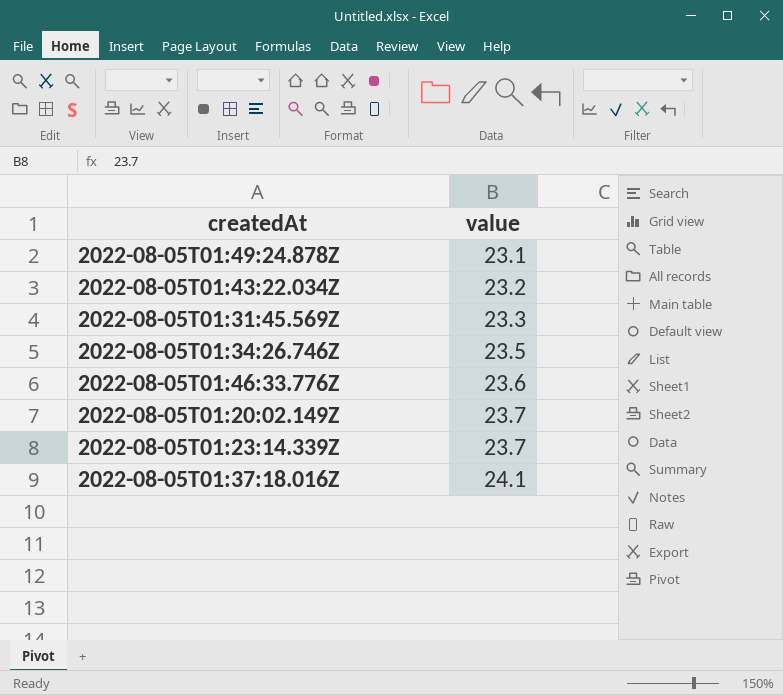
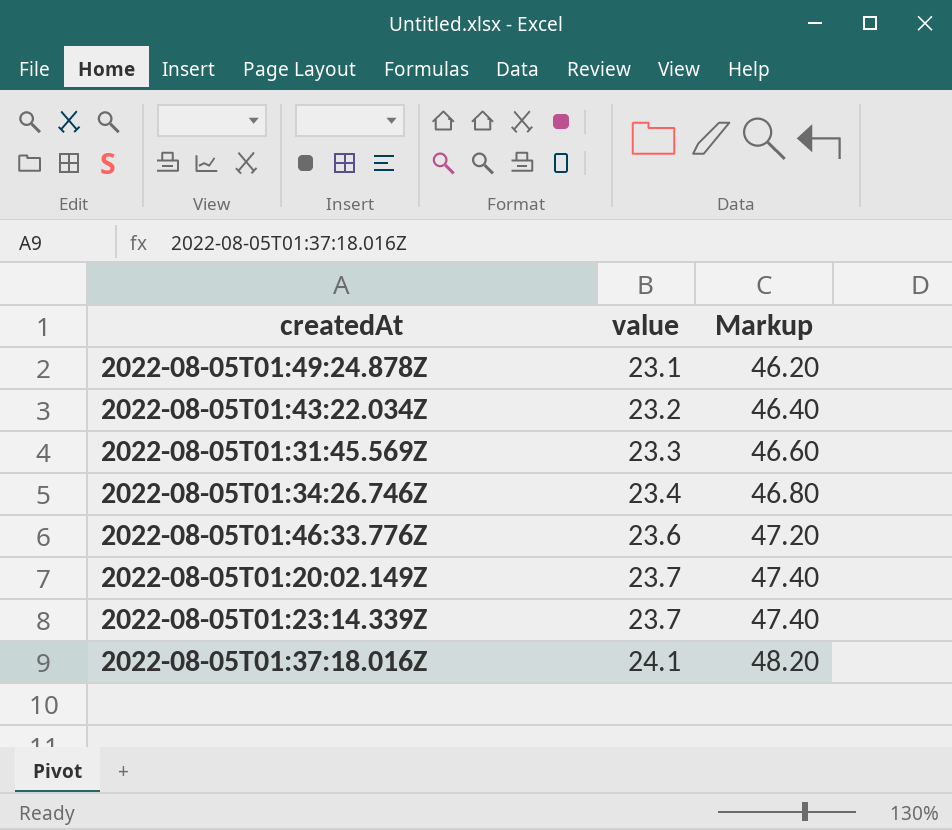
column Markup | formula: none -> [value] * 2
2022-08-05T01:34:26.746Z | value: 23.5 -> 23.4

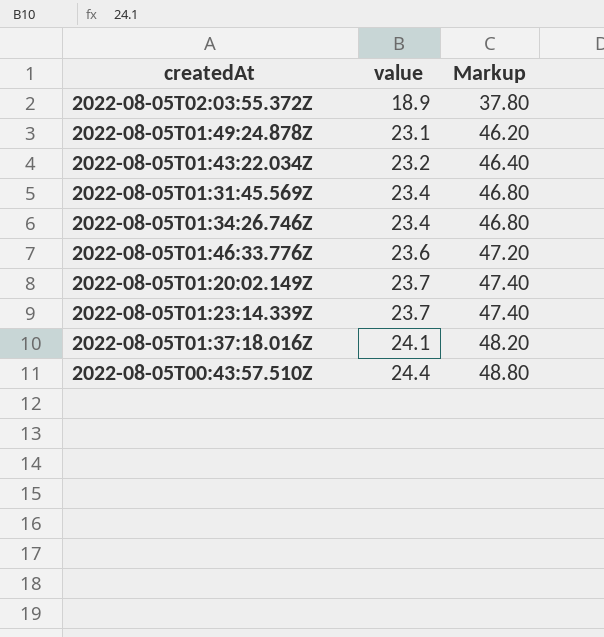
row 2022-08-05T02:03:55.372Z: none -> 18.9 | 37.80
2022-08-05T01:31:45.569Z | value: 23.3 -> 23.4
2022-08-05T01:31:45.569Z | Markup: 46.60 -> 46.80
row 2022-08-05T00:43:57.510Z: none -> 24.4 | 48.80

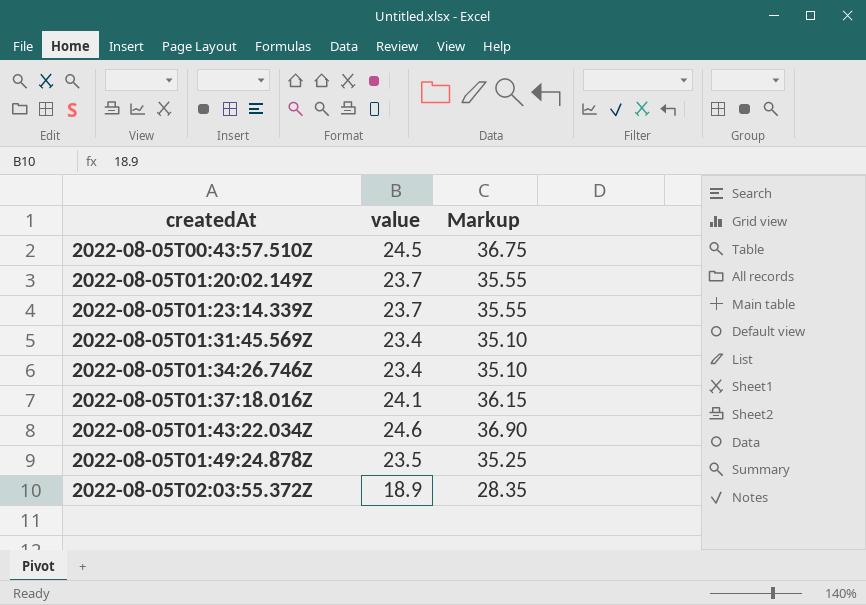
row order: value ascending -> createdAt ascending
column Markup | formula: [value] * 2 -> [value] * 1.5
row 2022-08-05T01:46:33.776Z: 23.6 | 47.20 -> none
2022-08-05T00:43:57.510Z | value: 24.4 -> 24.5
2022-08-05T01:43:22.034Z | value: 23.2 -> 24.6
2022-08-05T01:49:24.878Z | value: 23.1 -> 23.5

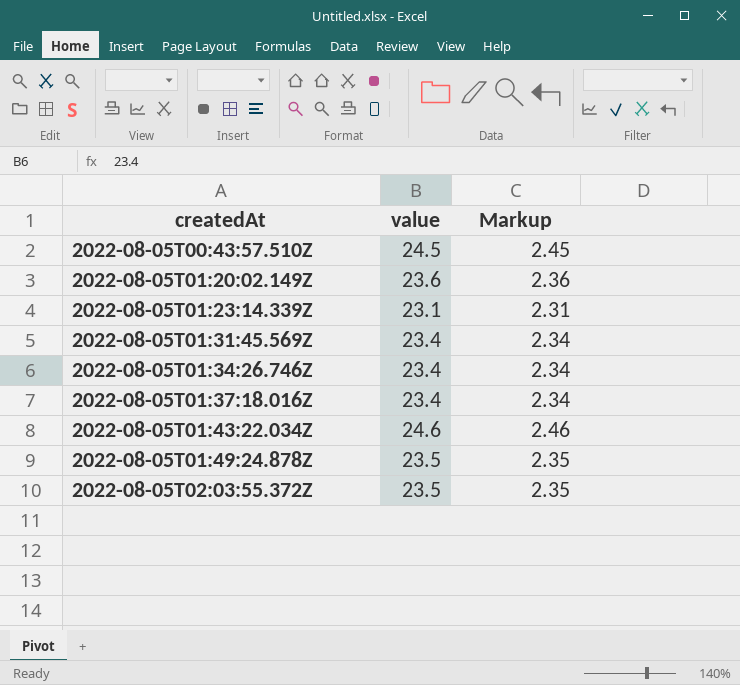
column Markup | formula: [value] * 1.5 -> [value] * 0.1
2022-08-05T01:20:02.149Z | value: 23.7 -> 23.6
2022-08-05T01:23:14.339Z | value: 23.7 -> 23.1
2022-08-05T01:37:18.016Z | value: 24.1 -> 23.4
2022-08-05T02:03:55.372Z | value: 18.9 -> 23.5

